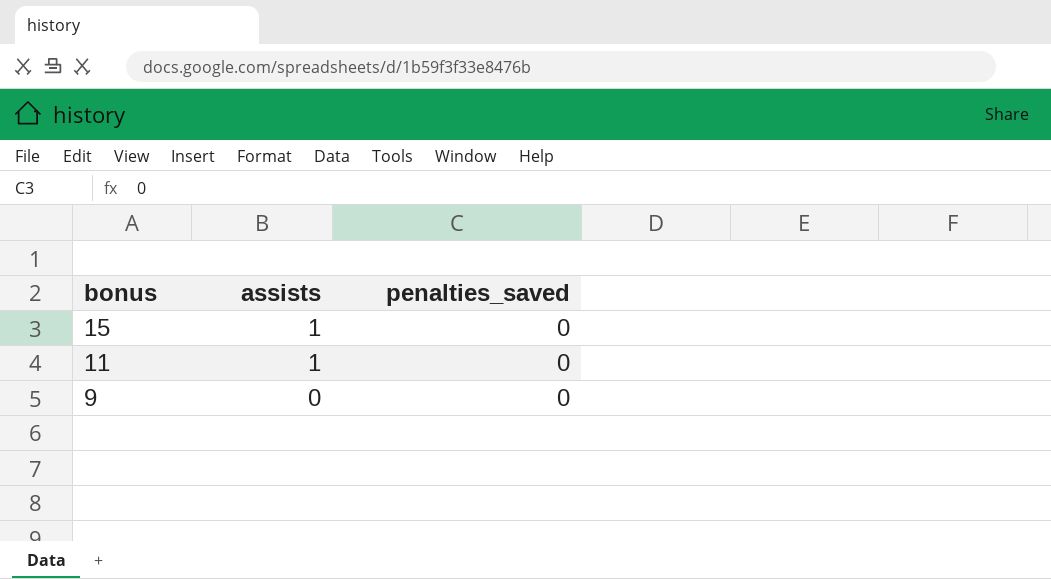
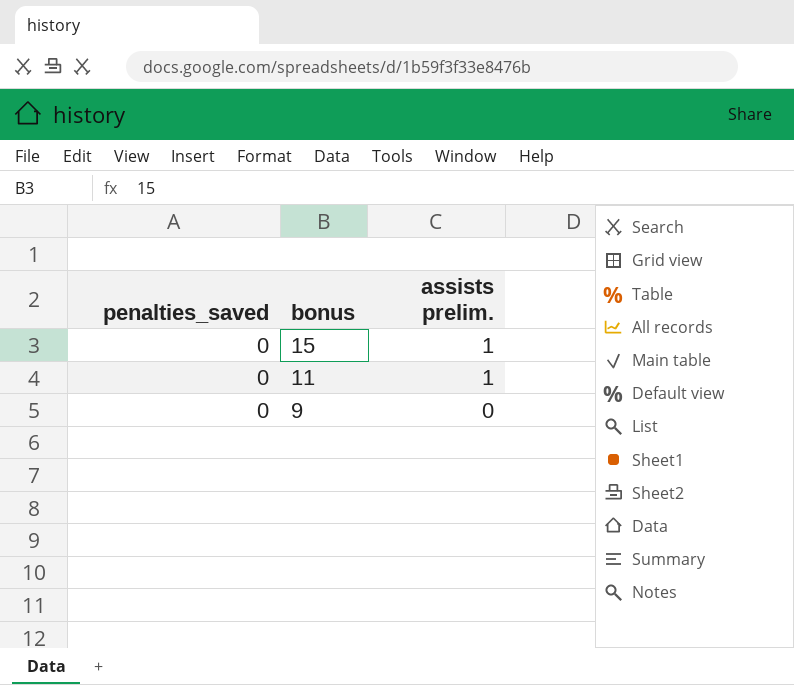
column penalties_saved | position: 3 -> 1
column name: assists -> assists prelim.

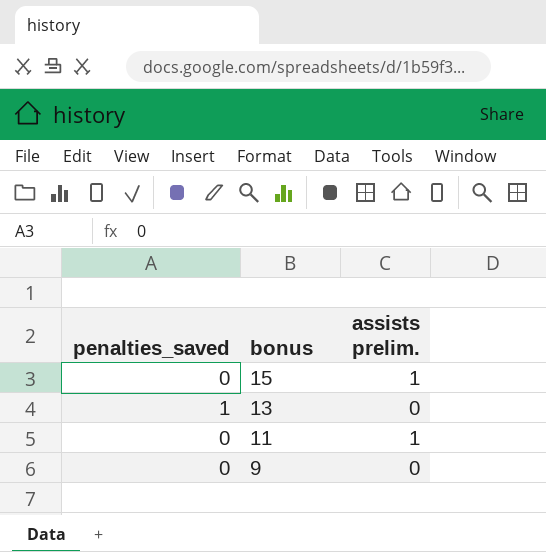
row 13: none -> 1 | 0

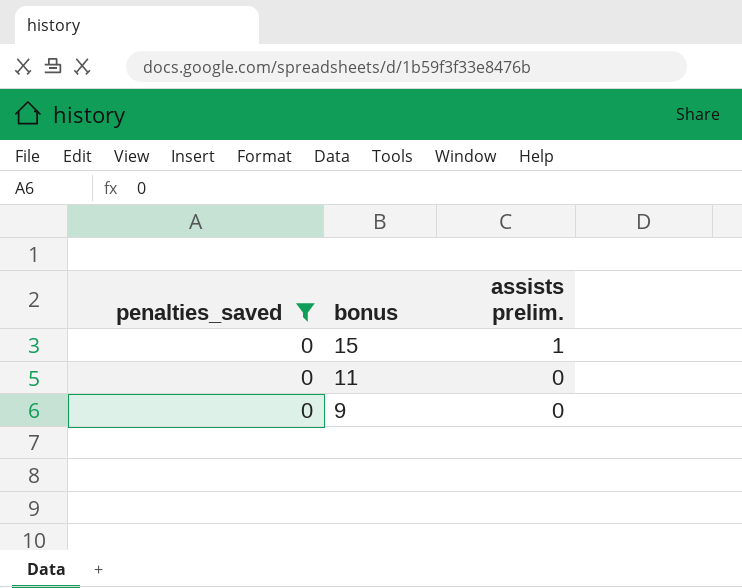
filter: none -> penalties_saved = 0
11 | assists prelim.: 1 -> 0

